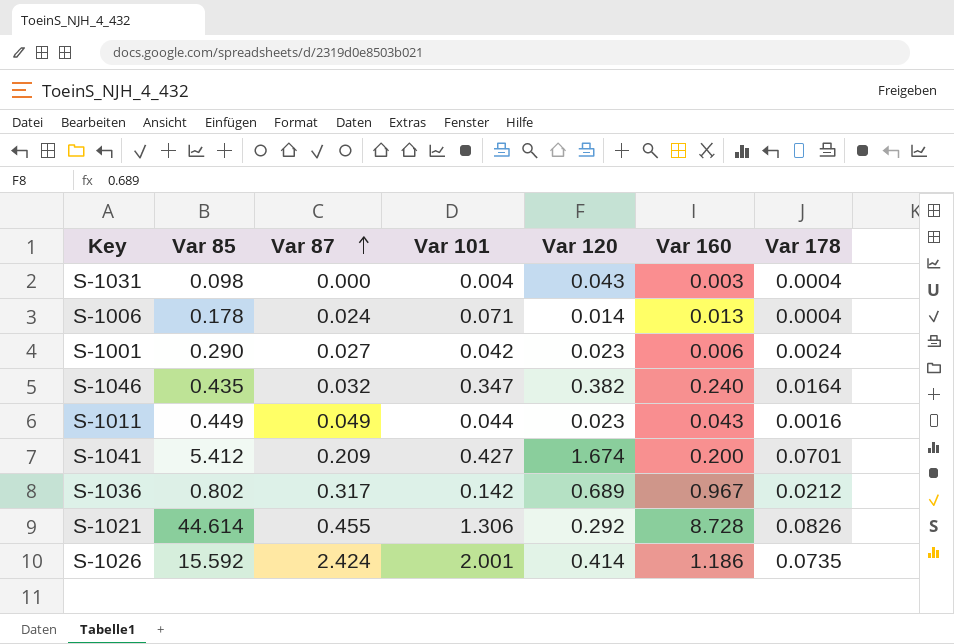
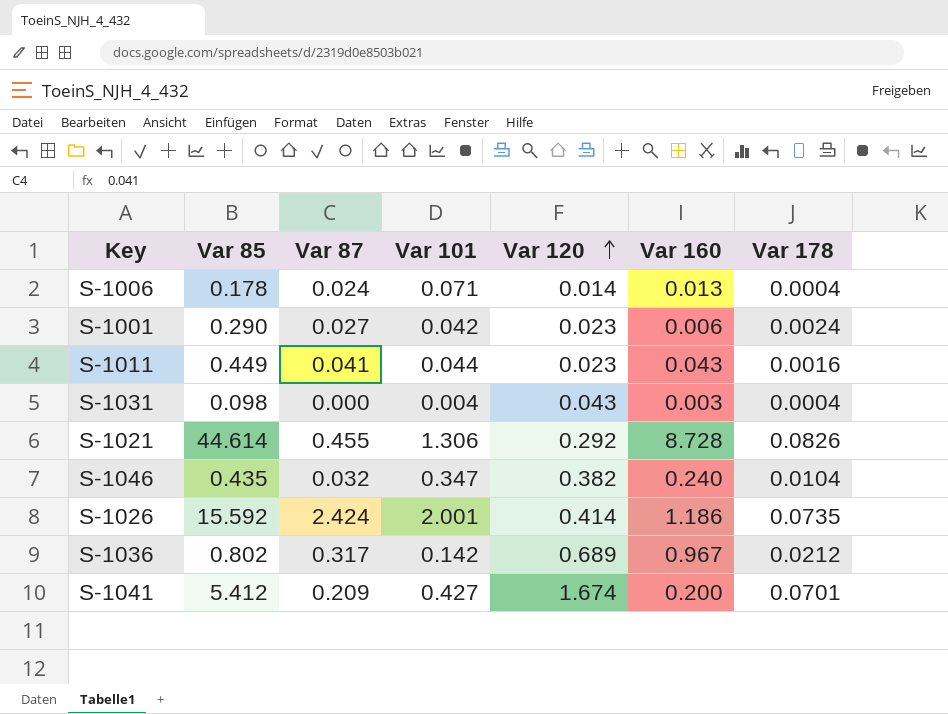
row order: Var 87 ascending -> Var 120 ascending
S-1011 | Var 87: 0.049 -> 0.041
S-1046 | Var 178: 0.0164 -> 0.0104

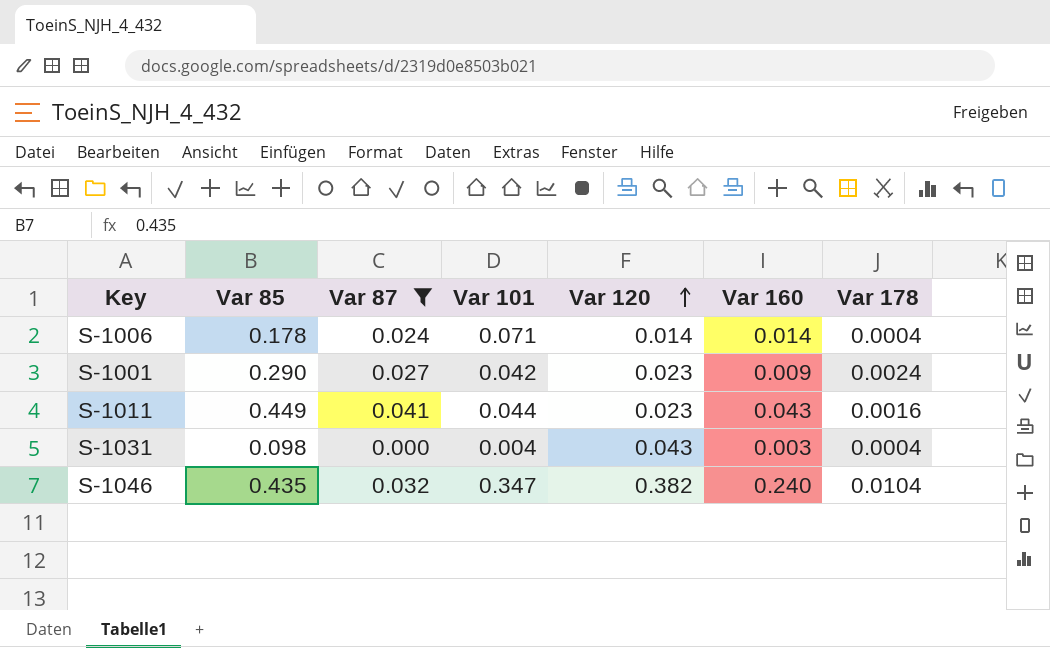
filter: none -> Var 87 <= 0.041
S-1006 | Var 160: 0.013 -> 0.014
S-1001 | Var 160: 0.006 -> 0.009

